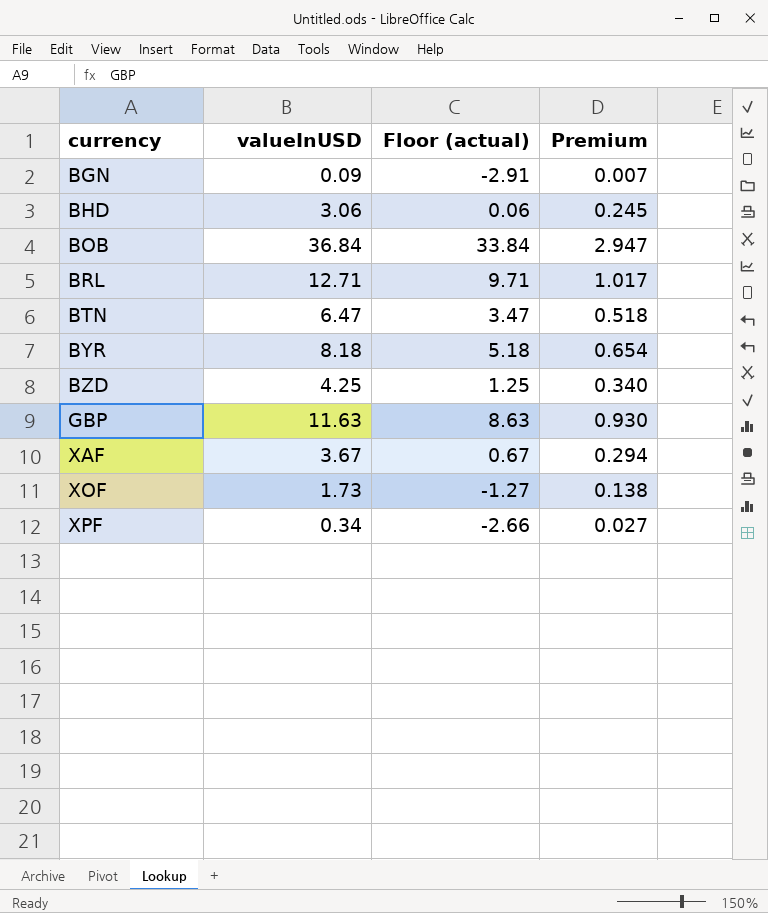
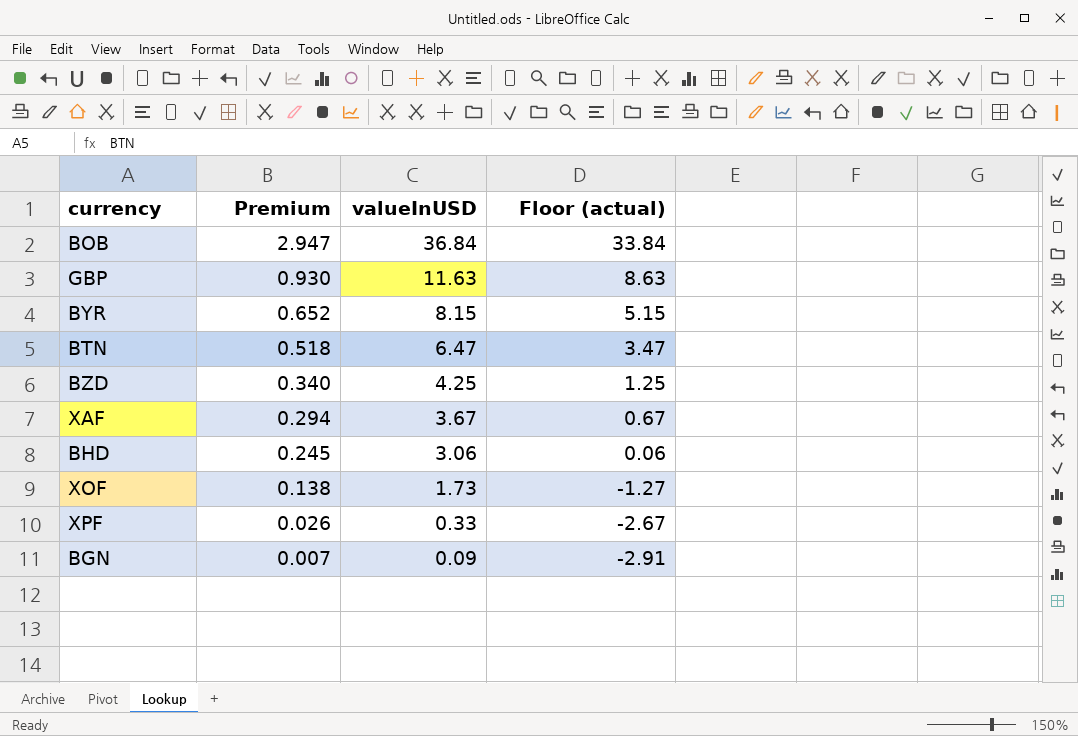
row order: currency ascending -> Premium descending
column Premium | position: 4 -> 2
row BRL: 12.71 | 9.71 | 1.017 -> none
BYR | Premium: 0.654 -> 0.652
BYR | valueInUSD: 8.18 -> 8.15
BYR | Floor (actual): 5.18 -> 5.15
XPF | Premium: 0.027 -> 0.026
XPF | valueInUSD: 0.34 -> 0.33
XPF | Floor (actual): -2.66 -> -2.67

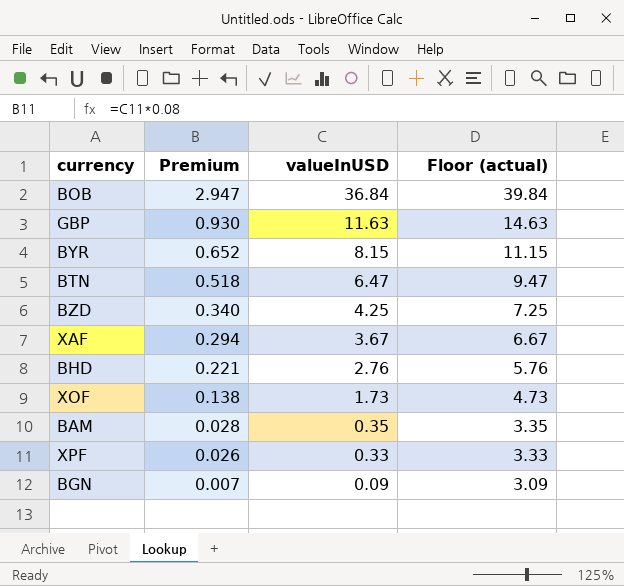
column Floor (actual) | formula: [valueInUSD] - 3 -> [valueInUSD] + 3
BHD | Premium: 0.245 -> 0.221
BHD | valueInUSD: 3.06 -> 2.76
row BAM: none -> 0.028 | 0.35 | 3.35

